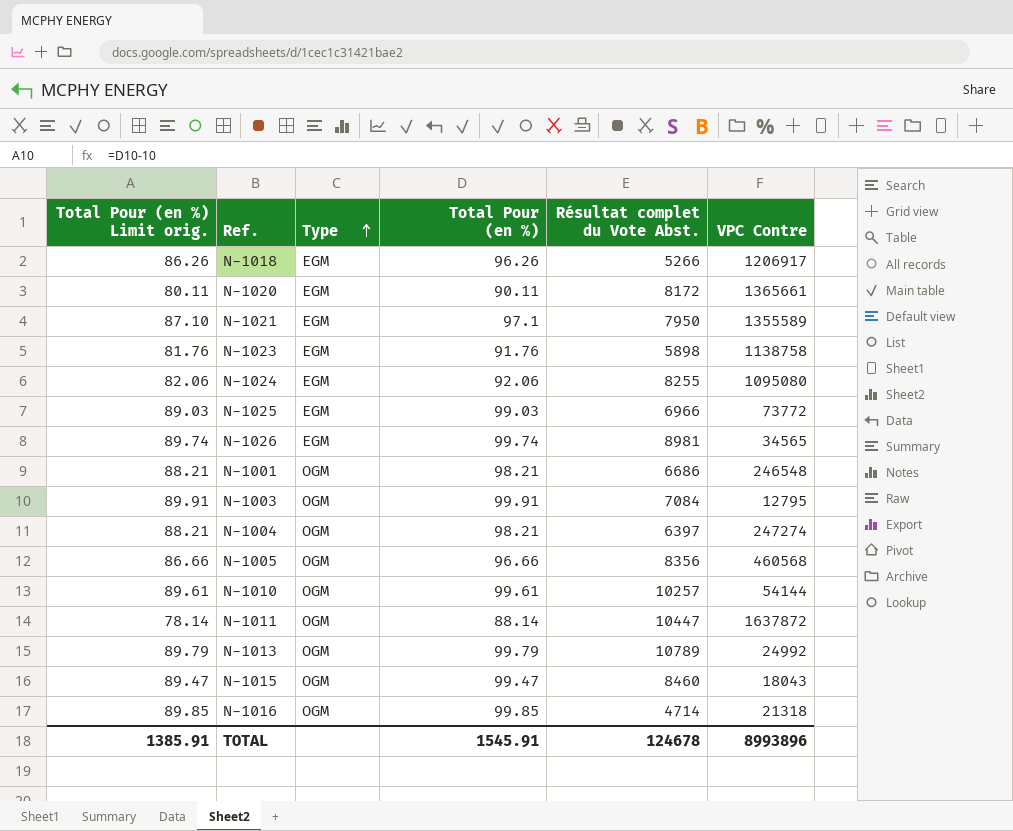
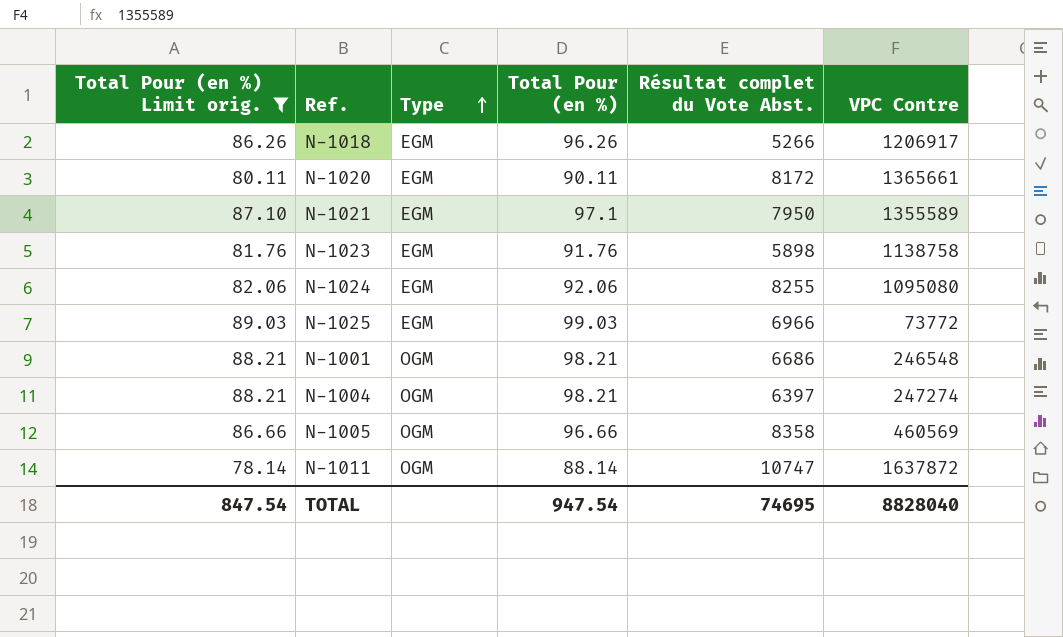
filter: none -> Total Pour (en %) Limit orig. <= 89.03
N-1005 | Résultat complet du Vote Abst.: 8356 -> 8358
N-1005 | VPC Contre: 460568 -> 460569
N-1011 | Résultat complet du Vote Abst.: 10447 -> 10747
TOTAL | Total Pour (en %) Limit orig.: 1385.91 -> 847.54
TOTAL | Total Pour (en %): 1545.91 -> 947.54
TOTAL | Résultat complet du Vote Abst.: 124678 -> 74695
TOTAL | VPC Contre: 8993896 -> 8828040

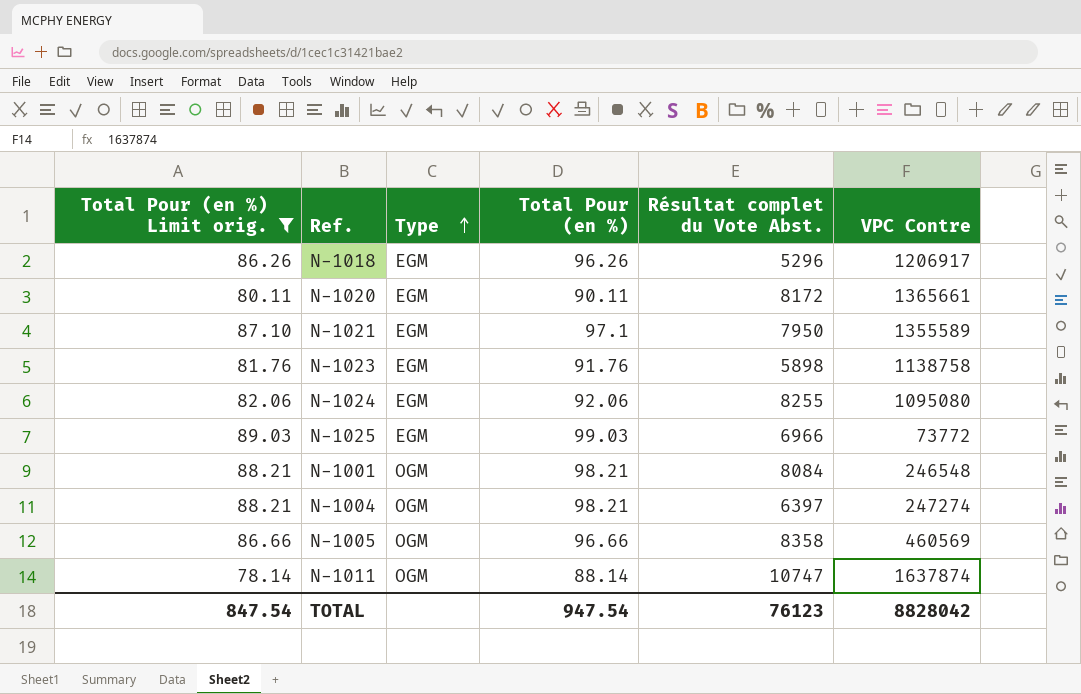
N-1018 | Résultat complet du Vote Abst.: 5266 -> 5296
N-1001 | Résultat complet du Vote Abst.: 6686 -> 8084
N-1011 | VPC Contre: 1637872 -> 1637874
TOTAL | Résultat complet du Vote Abst.: 74695 -> 76123
TOTAL | VPC Contre: 8828040 -> 8828042

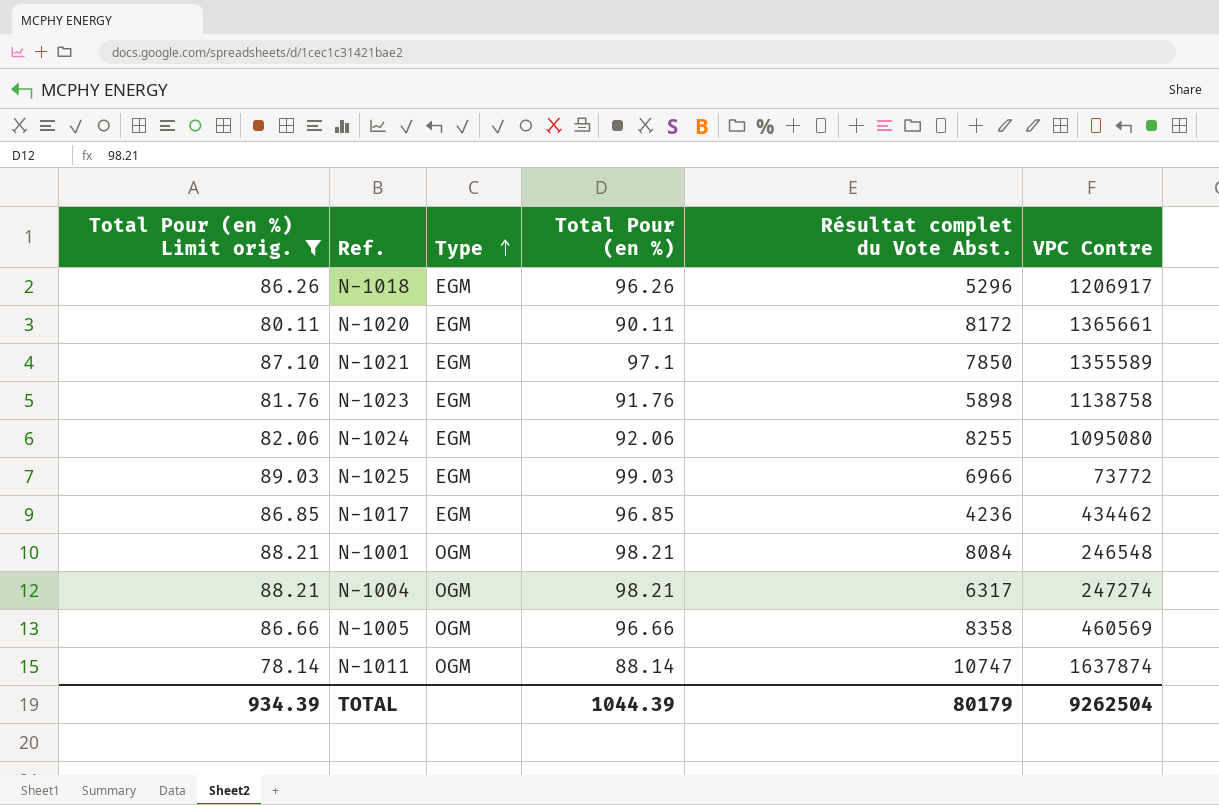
N-1021 | Résultat complet du Vote Abst.: 7950 -> 7850
row N-1017: none -> 86.85 | EGM | 96.85 | 4236 | 434462
N-1004 | Résultat complet du Vote Abst.: 6397 -> 6317
TOTAL | Total Pour (en %) Limit orig.: 847.54 -> 934.39
TOTAL | Total Pour (en %): 947.54 -> 1044.39
TOTAL | Résultat complet du Vote Abst.: 76123 -> 80179
TOTAL | VPC Contre: 8828042 -> 9262504

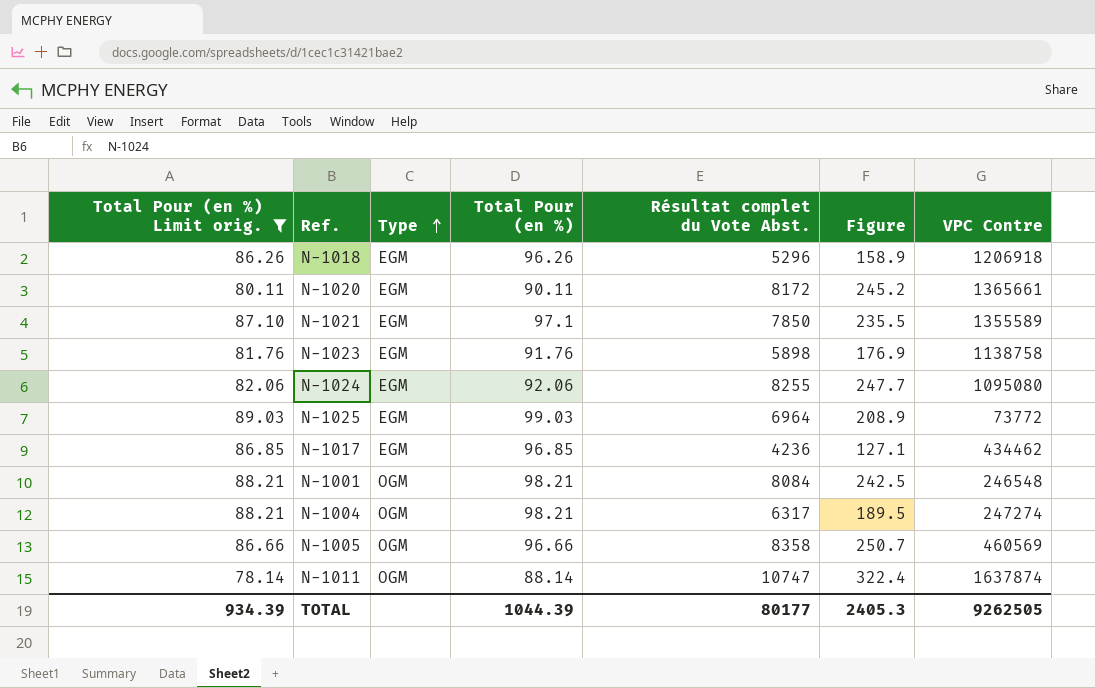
column Figure | formula: none -> [Résultat complet du Vote Abst.] * 0.03
N-1018 | VPC Contre: 1206917 -> 1206918
N-1025 | Résultat complet du Vote Abst.: 6966 -> 6964
TOTAL | Résultat complet du Vote Abst.: 80179 -> 80177
TOTAL | VPC Contre: 9262504 -> 9262505

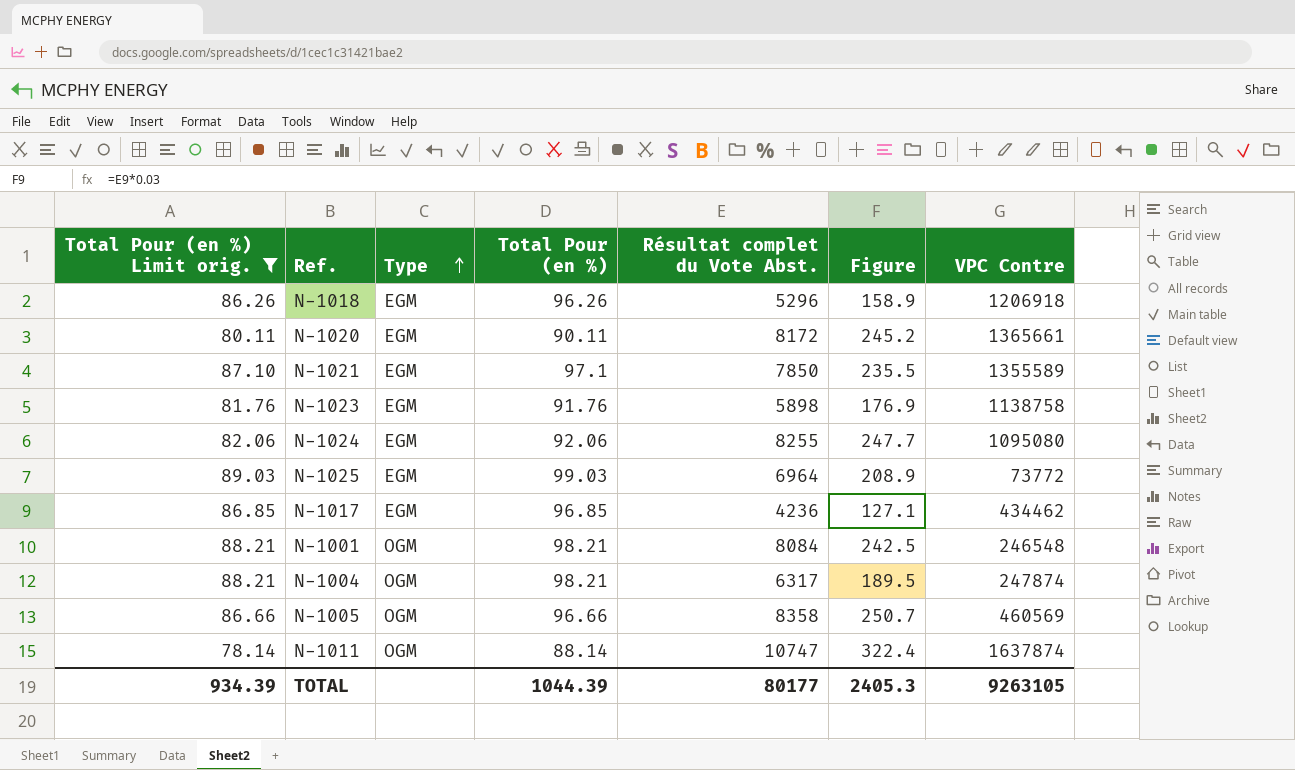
N-1004 | VPC Contre: 247274 -> 247874
TOTAL | VPC Contre: 9262505 -> 9263105

